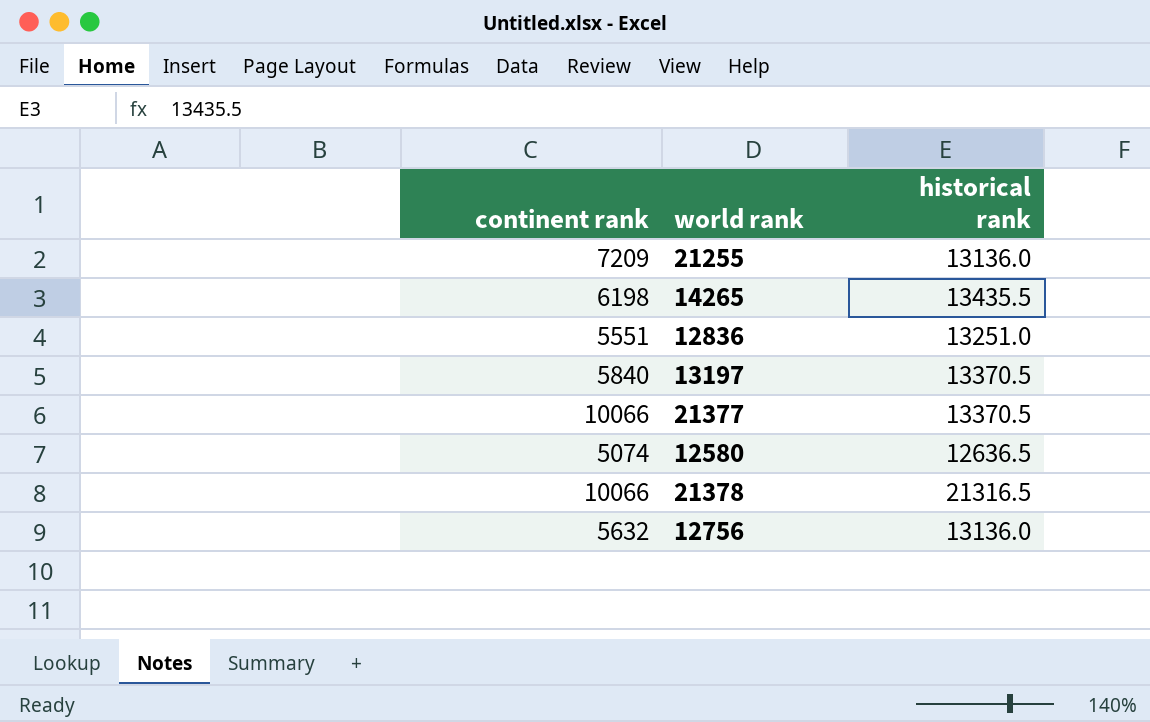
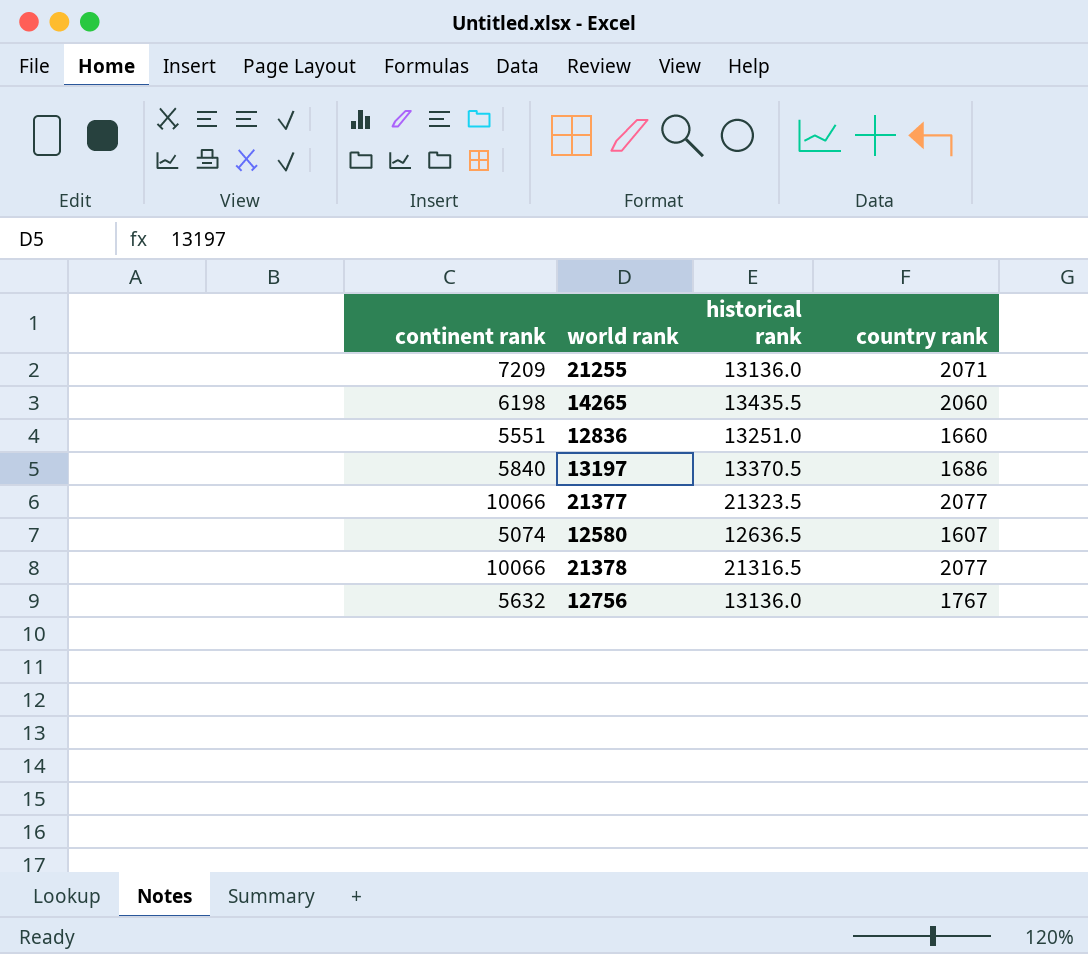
column country rank | position: none -> 4
21377 | historical rank: 13370.5 -> 21323.5

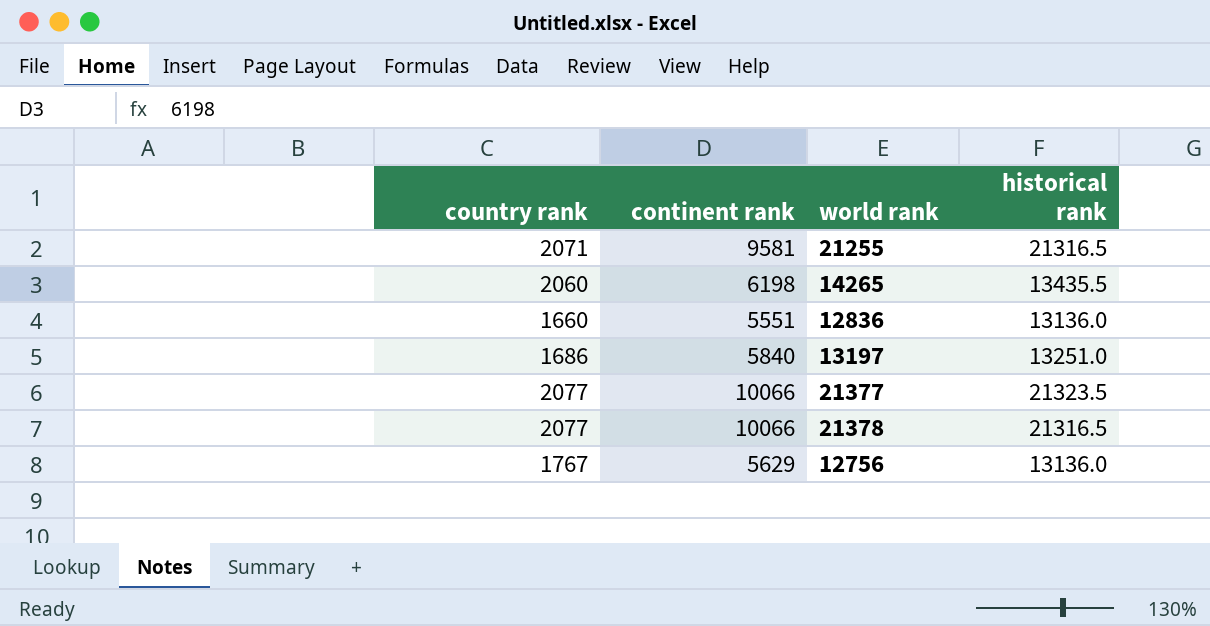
column country rank | position: 4 -> 1
row 12580: 5074 | 12636.5 | 1607 -> none
21255 | continent rank: 7209 -> 9581
21255 | historical rank: 13136.0 -> 21316.5
12836 | historical rank: 13251.0 -> 13136.0
13197 | historical rank: 13370.5 -> 13251.0
12756 | continent rank: 5632 -> 5629

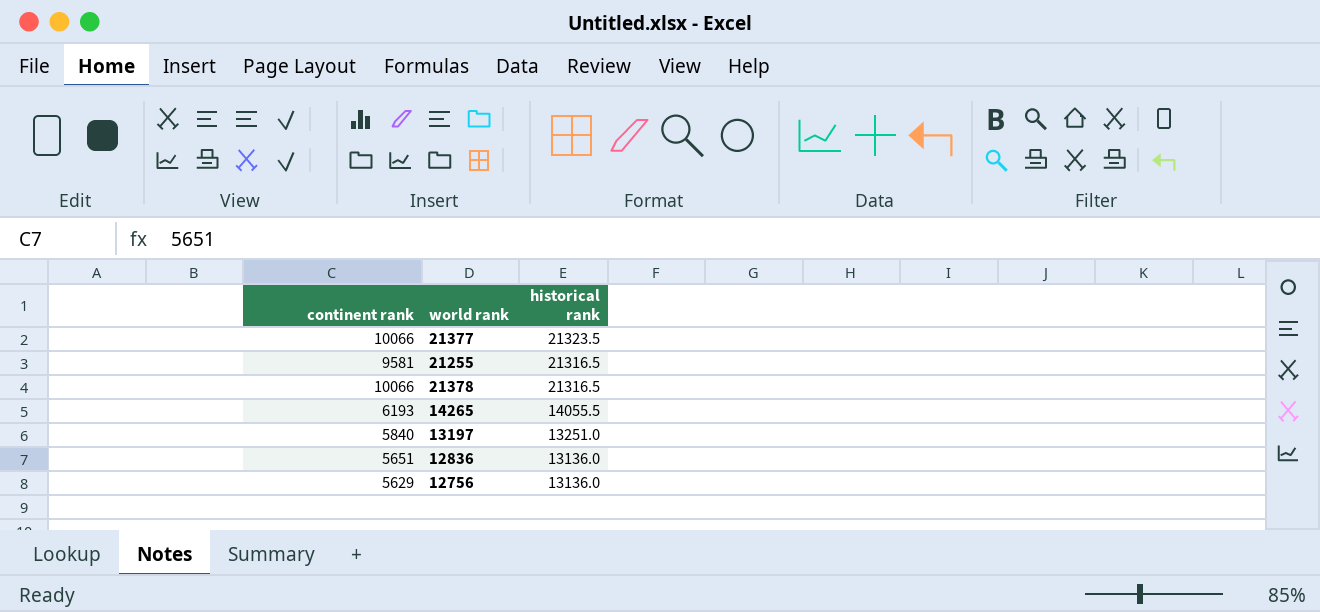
row order: none -> historical rank descending
column country rank | position: 1 -> none
14265 | continent rank: 6198 -> 6193
14265 | historical rank: 13435.5 -> 14055.5
12836 | continent rank: 5551 -> 5651

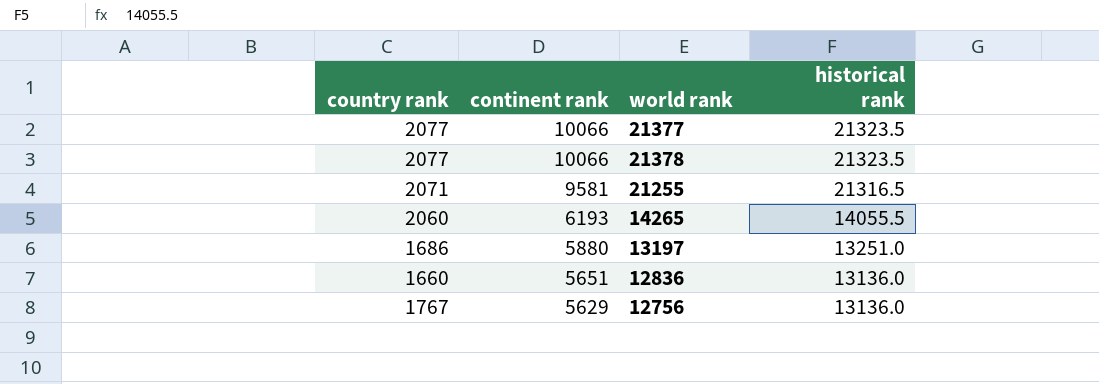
row order: historical rank descending -> continent rank descending
column country rank | position: none -> 1
21378 | historical rank: 21316.5 -> 21323.5
13197 | continent rank: 5840 -> 5880

